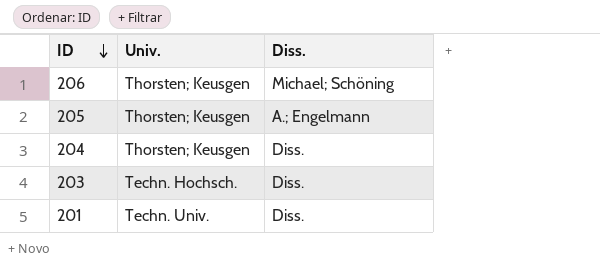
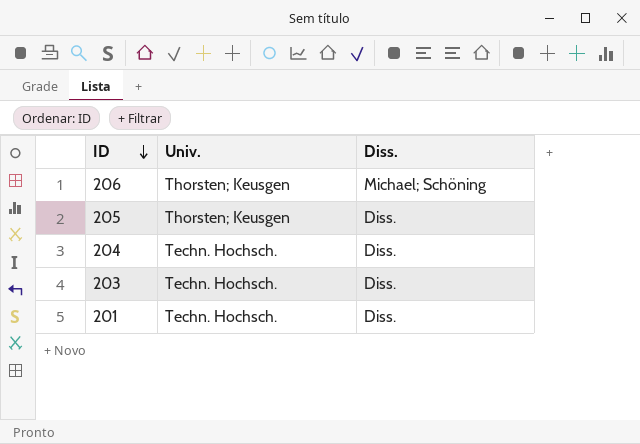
205 | Diss.: A.; Engelmann -> Diss.
204 | Univ.: Thorsten; Keusgen -> Techn. Hochsch.
201 | Univ.: Techn. Univ. -> Techn. Hochsch.

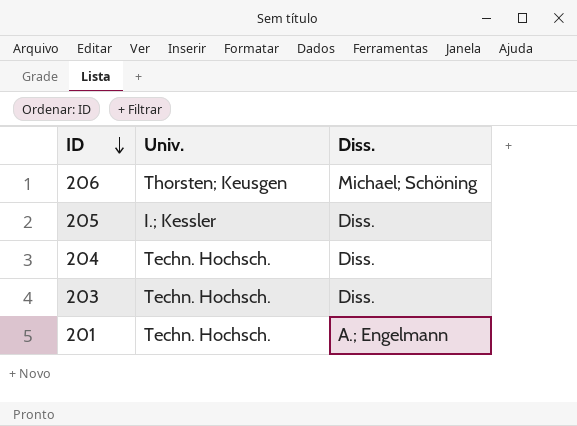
205 | Univ.: Thorsten; Keusgen -> I.; Kessler
201 | Diss.: Diss. -> A.; Engelmann

